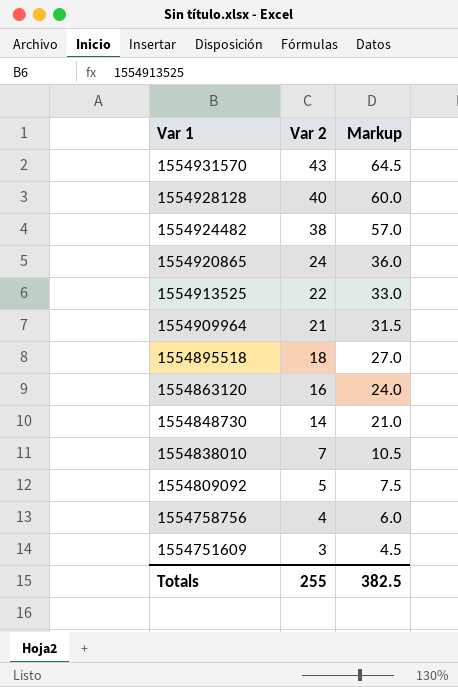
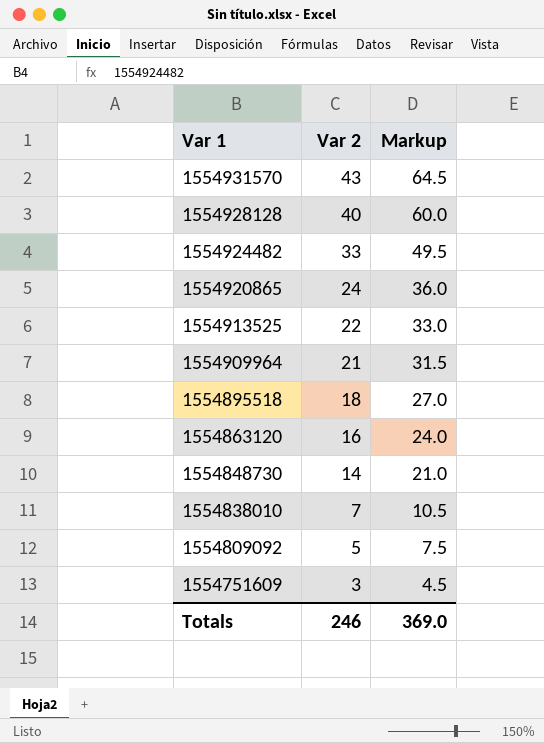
row 1554758756: 4 | 6.0 -> none
1554924482 | Var 2: 38 -> 33
1554924482 | Markup: 57.0 -> 49.5
Totals | Var 2: 255 -> 246
Totals | Markup: 382.5 -> 369.0

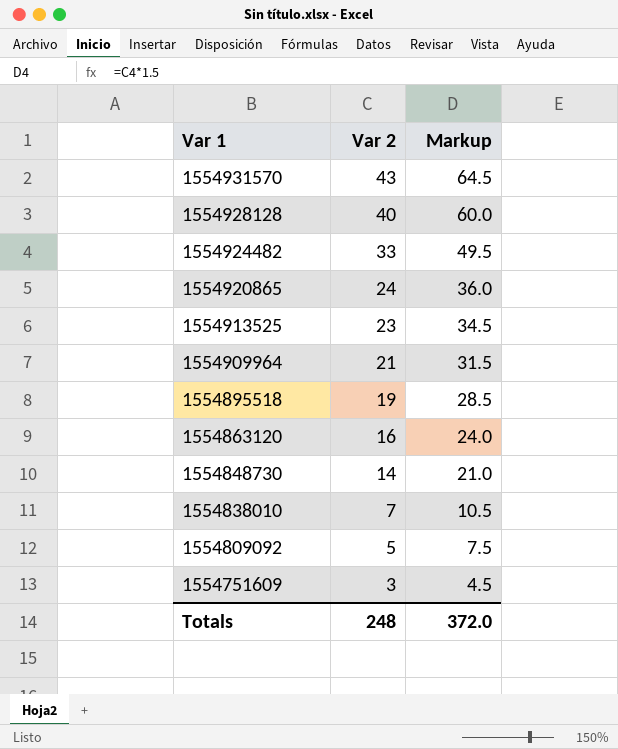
1554913525 | Var 2: 22 -> 23
1554913525 | Markup: 33.0 -> 34.5
1554895518 | Var 2: 18 -> 19
1554895518 | Markup: 27.0 -> 28.5
Totals | Var 2: 246 -> 248
Totals | Markup: 369.0 -> 372.0

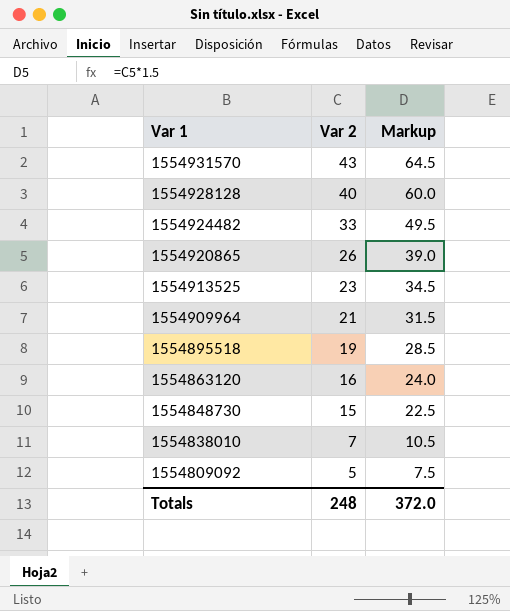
row 1554751609: 3 | 4.5 -> none
1554920865 | Var 2: 24 -> 26
1554920865 | Markup: 36.0 -> 39.0
1554848730 | Var 2: 14 -> 15
1554848730 | Markup: 21.0 -> 22.5

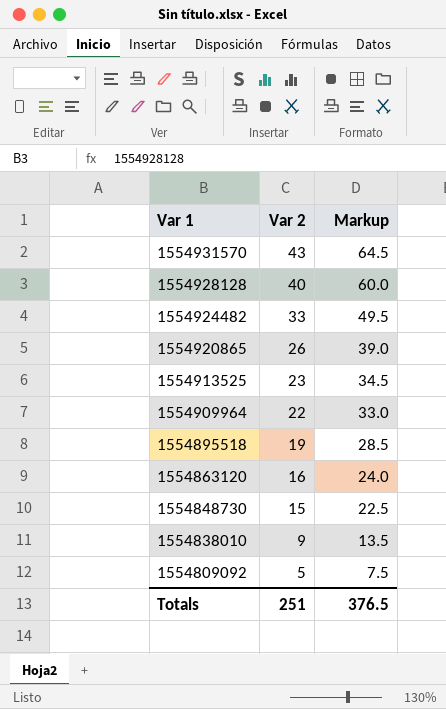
1554909964 | Var 2: 21 -> 22
1554909964 | Markup: 31.5 -> 33.0
1554838010 | Var 2: 7 -> 9
1554838010 | Markup: 10.5 -> 13.5
Totals | Var 2: 248 -> 251
Totals | Markup: 372.0 -> 376.5

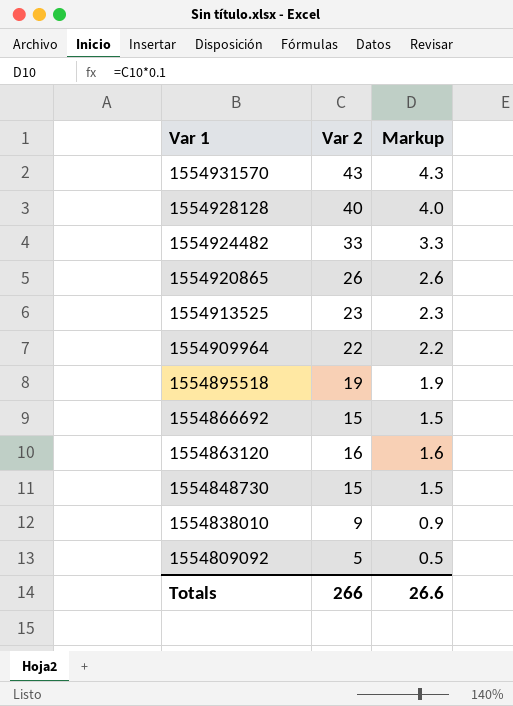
column Markup | formula: [Var 2] * 1.5 -> [Var 2] * 0.1
row 1554866692: none -> 15 | 1.5
Totals | Var 2: 251 -> 266
Totals | Markup: 376.5 -> 26.6

